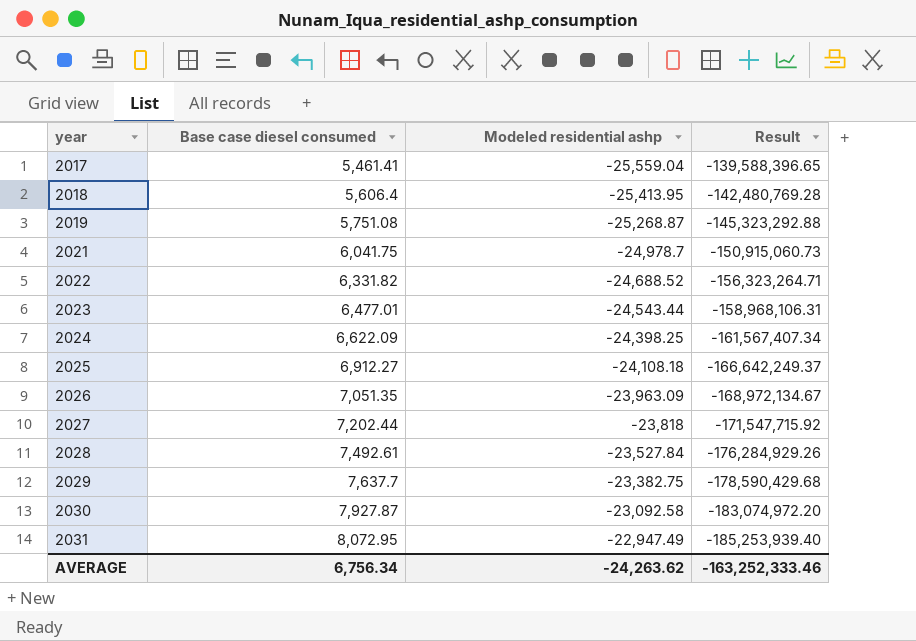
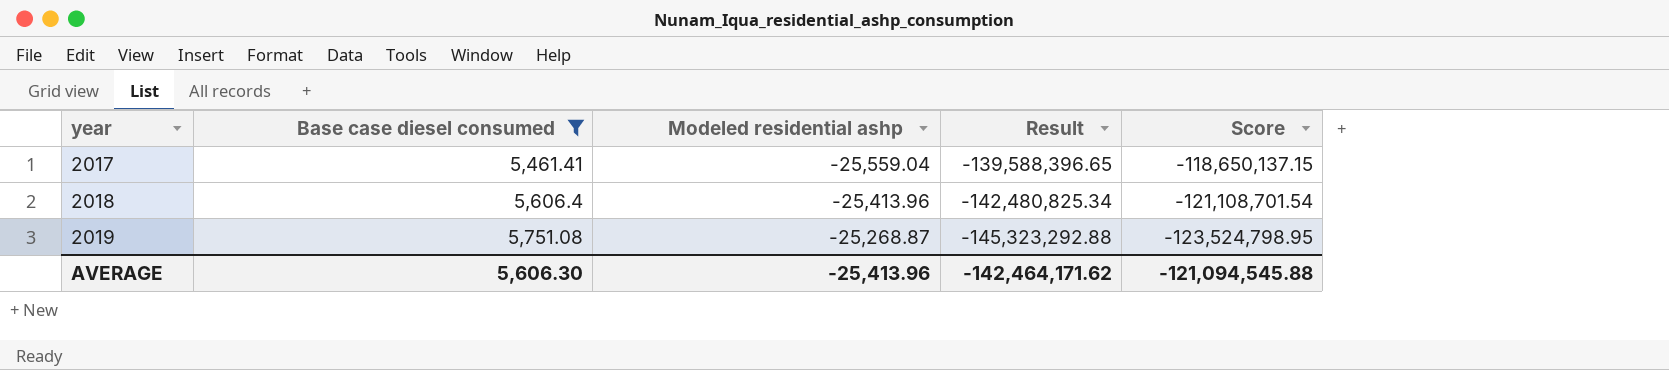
filter: none -> Base case diesel consumed <= 5,751.08
column Score | formula: none -> [Result] * 0.85
2018 | Modeled residential ashp: -25,413.95 -> -25,413.96
2018 | Result: -142,480,769.28 -> -142,480,825.34
AVERAGE | Base case diesel consumed: 6,756.34 -> 5,606.30
AVERAGE | Modeled residential ashp: -24,263.62 -> -25,413.96
AVERAGE | Result: -163,252,333.46 -> -142,464,171.62

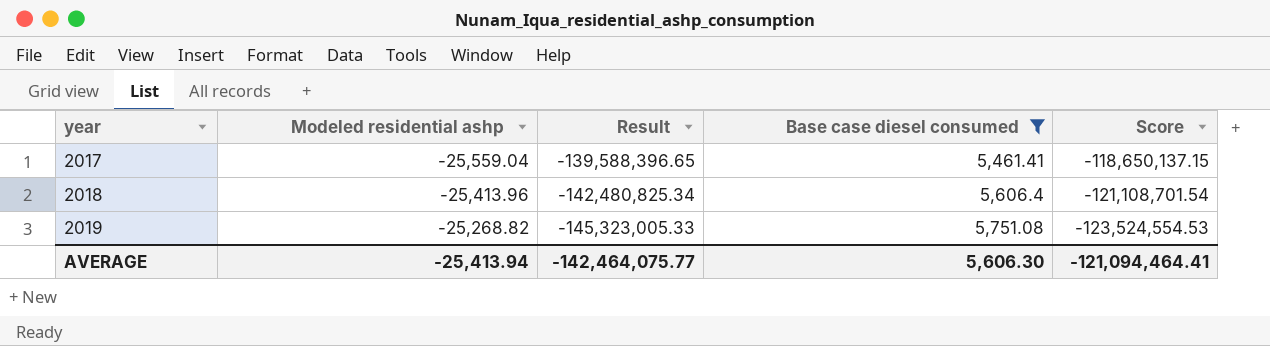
column Base case diesel consumed | position: 2 -> 4
2019 | Modeled residential ashp: -25,268.87 -> -25,268.82
2019 | Result: -145,323,292.88 -> -145,323,005.33
2019 | Score: -123,524,798.95 -> -123,524,554.53
AVERAGE | Modeled residential ashp: -25,413.96 -> -25,413.94
AVERAGE | Result: -142,464,171.62 -> -142,464,075.77
AVERAGE | Score: -121,094,545.88 -> -121,094,464.41

